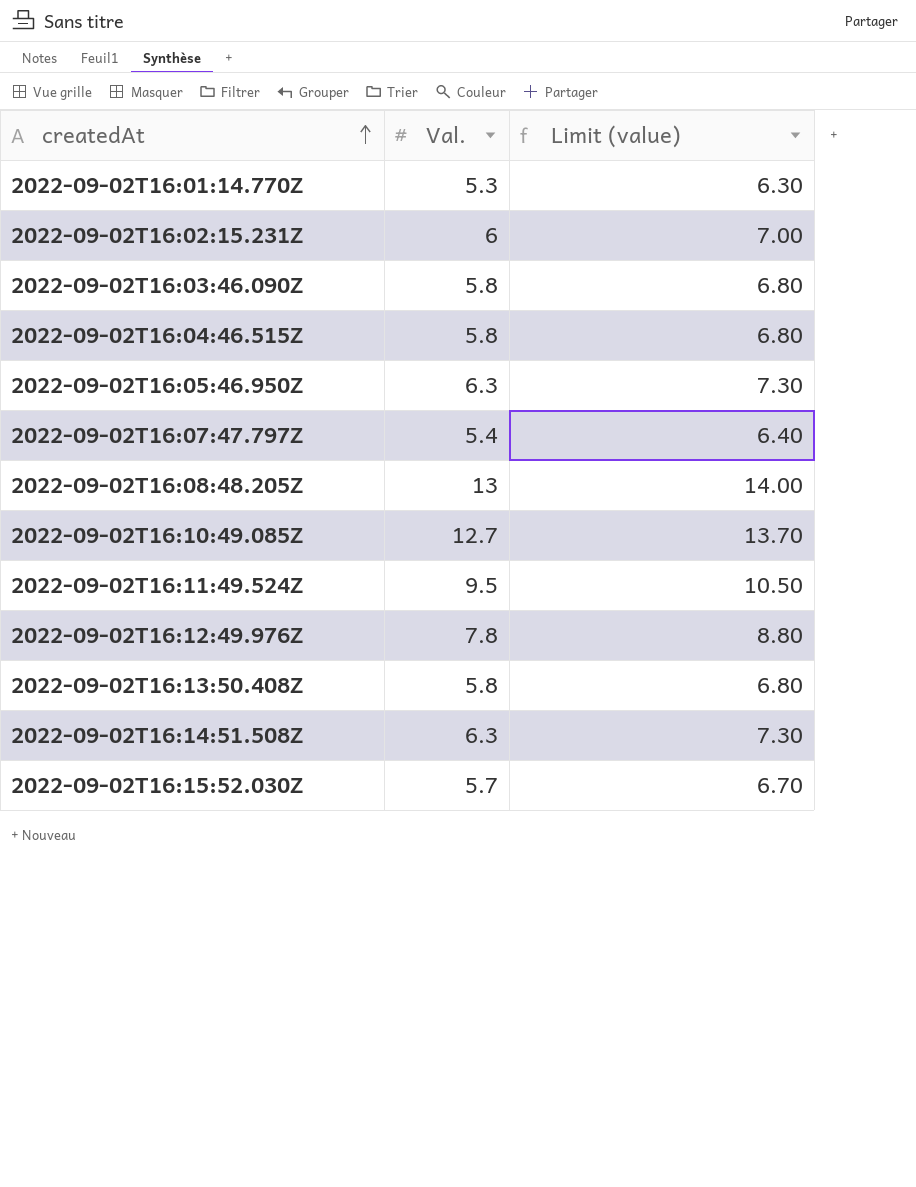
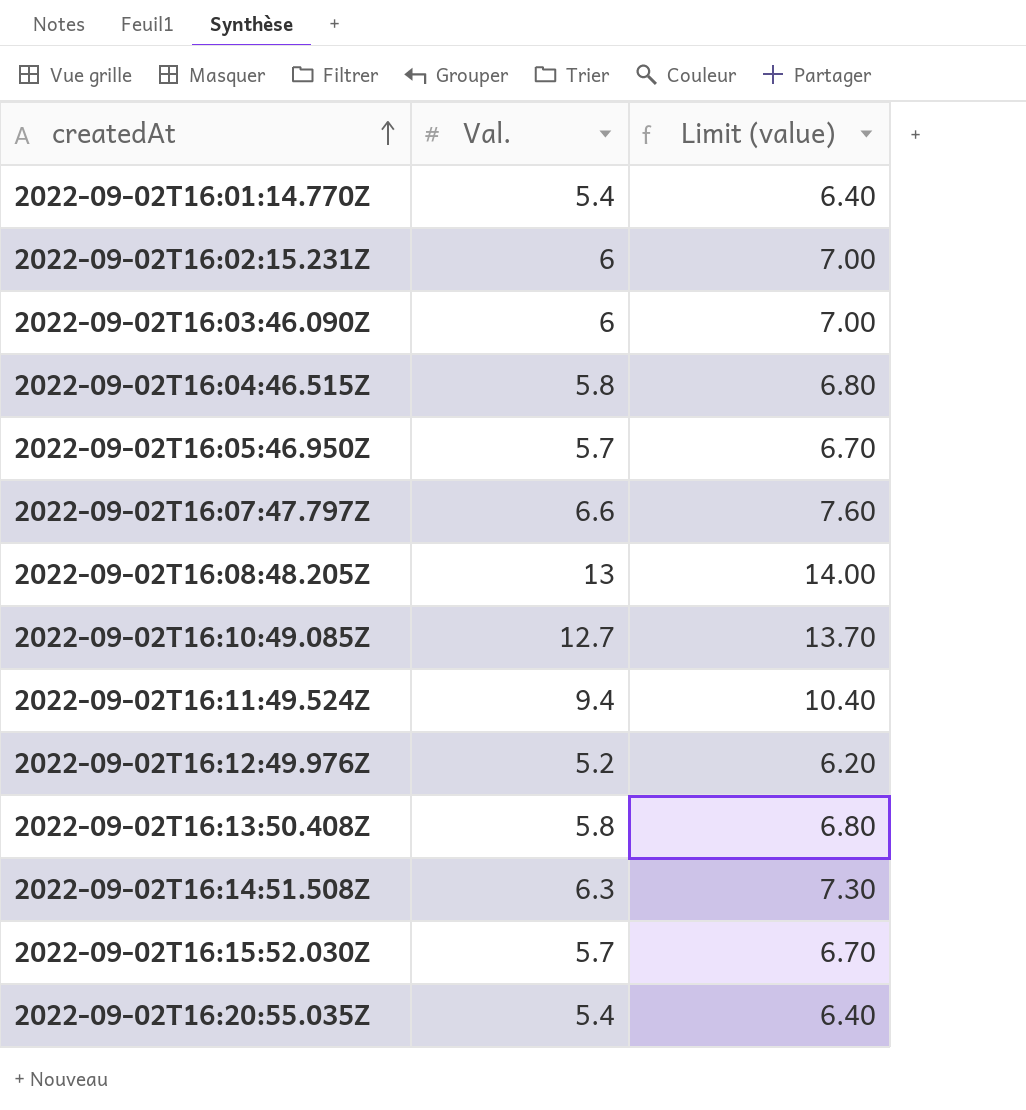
2022-09-02T16:01:14.770Z | Val.: 5.3 -> 5.4
2022-09-02T16:01:14.770Z | Limit (value): 6.30 -> 6.40
2022-09-02T16:03:46.090Z | Val.: 5.8 -> 6
2022-09-02T16:03:46.090Z | Limit (value): 6.80 -> 7.00
2022-09-02T16:05:46.950Z | Val.: 6.3 -> 5.7
2022-09-02T16:05:46.950Z | Limit (value): 7.30 -> 6.70
2022-09-02T16:07:47.797Z | Val.: 5.4 -> 6.6
2022-09-02T16:07:47.797Z | Limit (value): 6.40 -> 7.60
2022-09-02T16:11:49.524Z | Val.: 9.5 -> 9.4
2022-09-02T16:11:49.524Z | Limit (value): 10.50 -> 10.40
2022-09-02T16:12:49.976Z | Val.: 7.8 -> 5.2
2022-09-02T16:12:49.976Z | Limit (value): 8.80 -> 6.20
row 2022-09-02T16:20:55.035Z: none -> 5.4 | 6.40

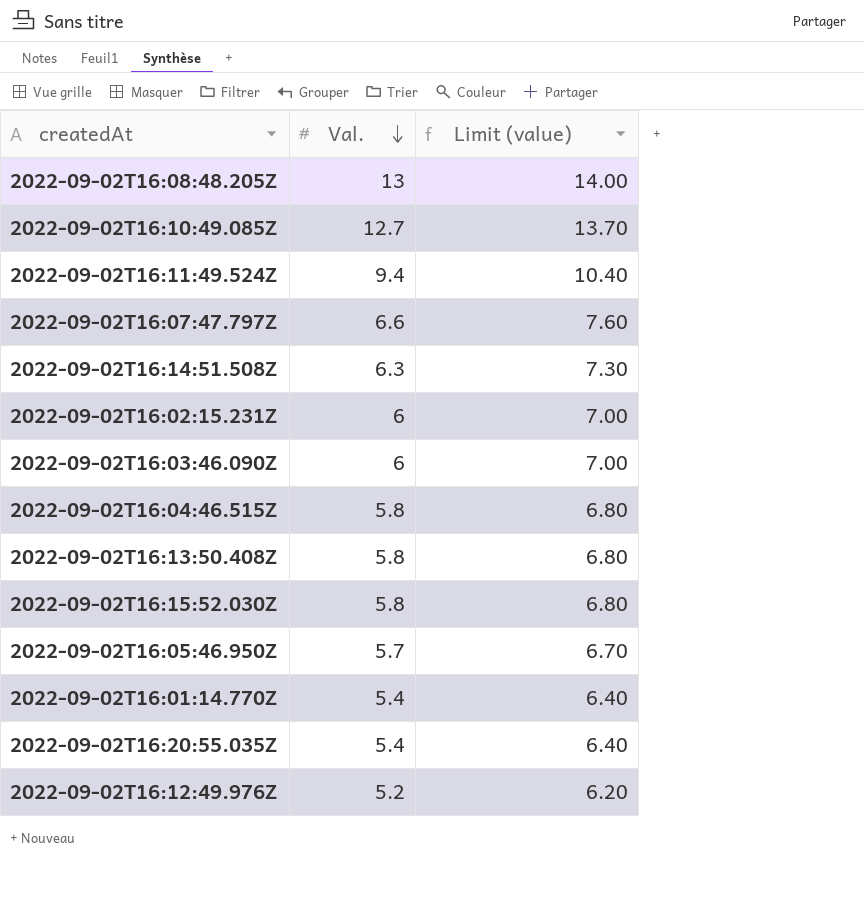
row order: createdAt ascending -> Val. descending
2022-09-02T16:15:52.030Z | Val.: 5.7 -> 5.8
2022-09-02T16:15:52.030Z | Limit (value): 6.70 -> 6.80

